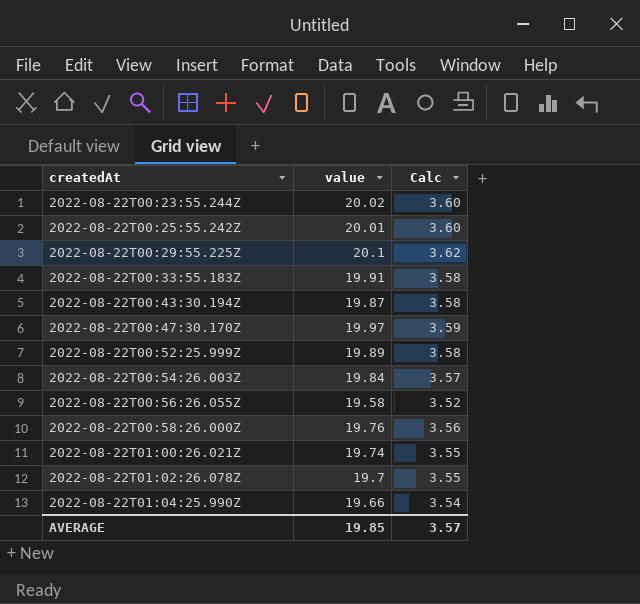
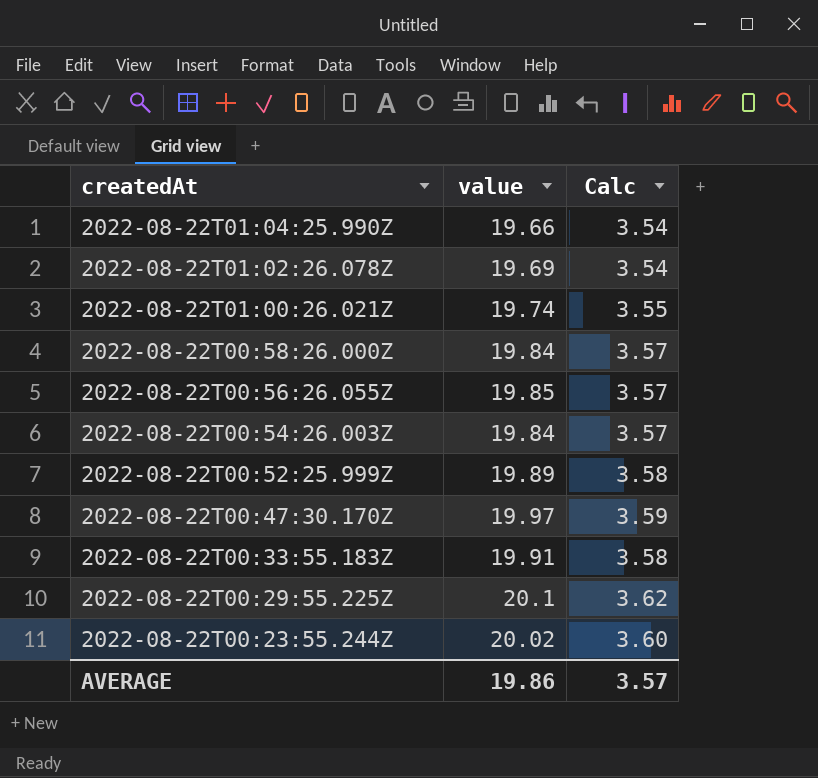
row order: createdAt ascending -> createdAt descending
row 2022-08-22T00:25:55.242Z: 20.01 | 3.60 -> none
row 2022-08-22T00:43:30.194Z: 19.87 | 3.58 -> none
2022-08-22T01:02:26.078Z | value: 19.7 -> 19.69
2022-08-22T01:02:26.078Z | Calc: 3.55 -> 3.54
2022-08-22T00:58:26.000Z | value: 19.76 -> 19.84
2022-08-22T00:58:26.000Z | Calc: 3.56 -> 3.57
2022-08-22T00:56:26.055Z | value: 19.58 -> 19.85
2022-08-22T00:56:26.055Z | Calc: 3.52 -> 3.57
AVERAGE | value: 19.85 -> 19.86

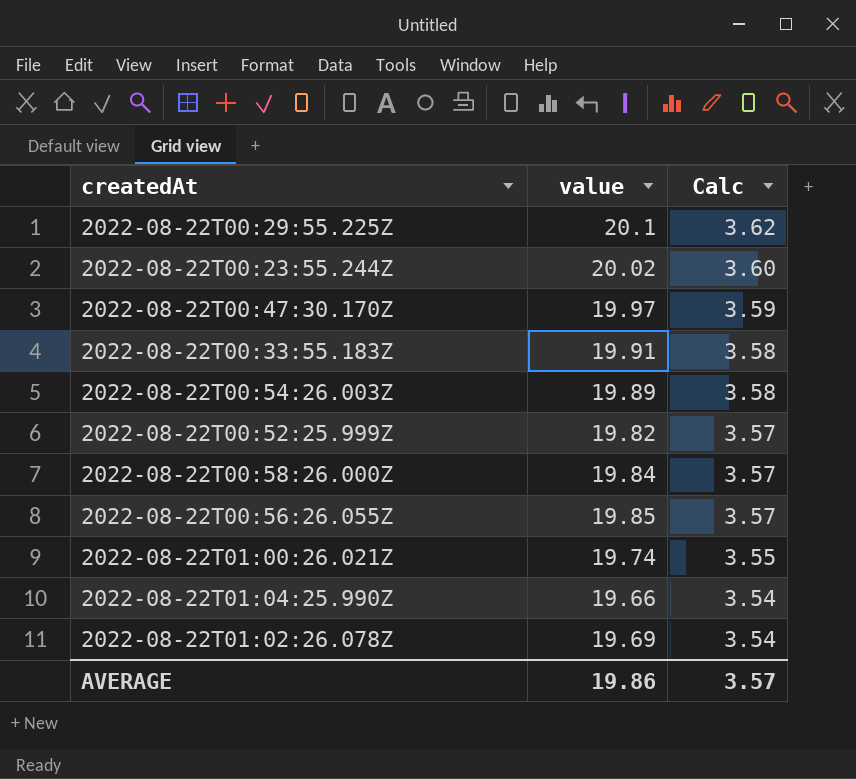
row order: createdAt descending -> Calc descending
2022-08-22T00:54:26.003Z | value: 19.84 -> 19.89
2022-08-22T00:54:26.003Z | Calc: 3.57 -> 3.58
2022-08-22T00:52:25.999Z | value: 19.89 -> 19.82
2022-08-22T00:52:25.999Z | Calc: 3.58 -> 3.57

